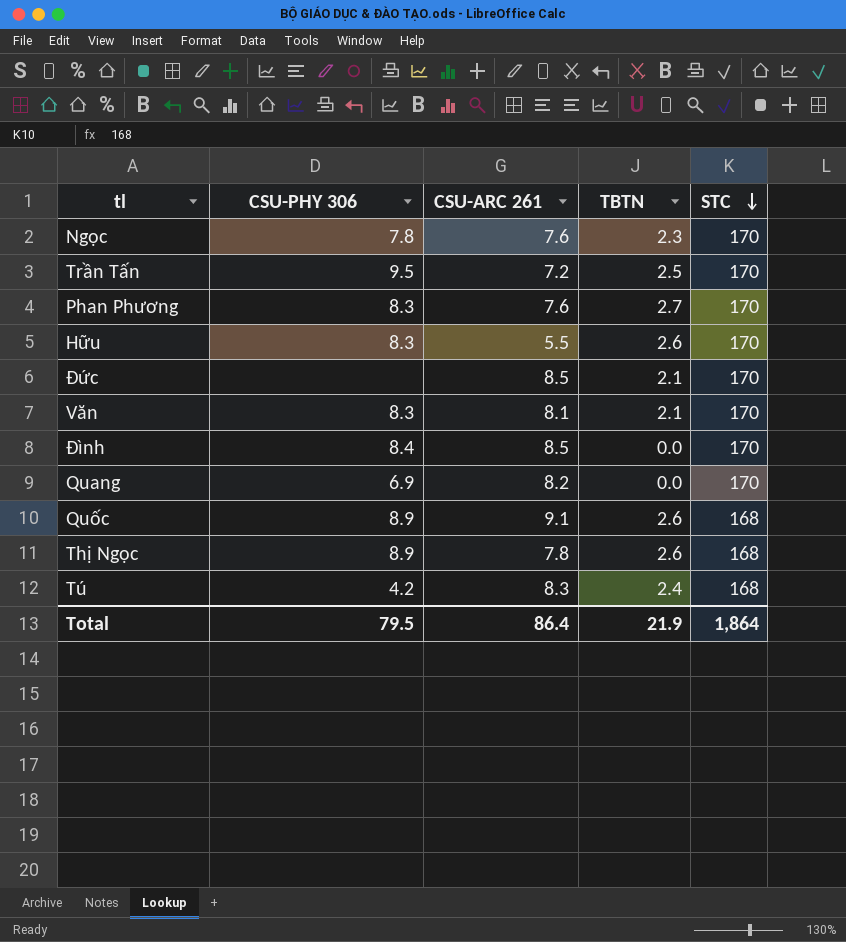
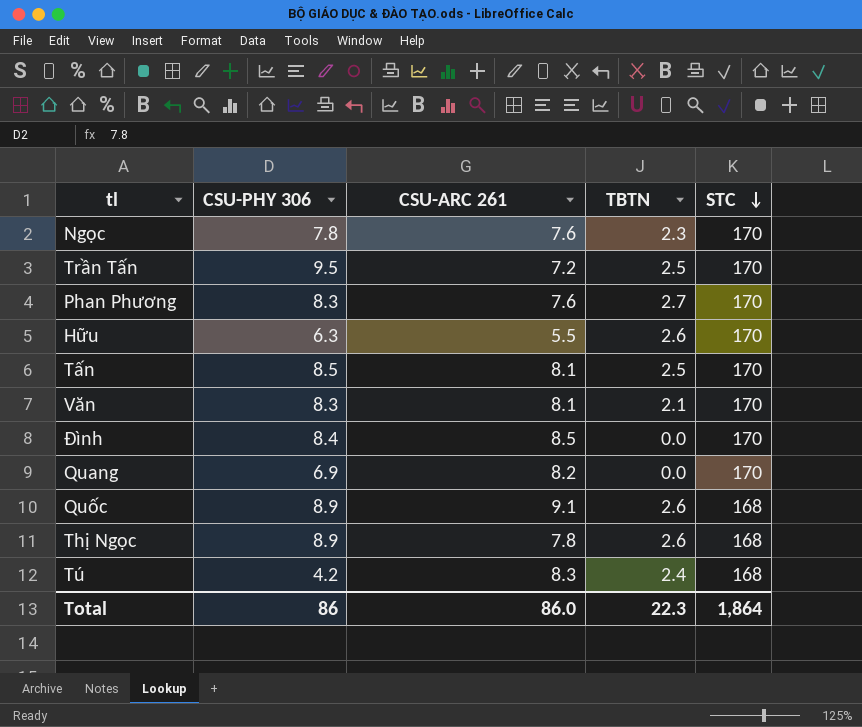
row Đức: none | 8.5 | 2.1 | 170 -> none
Hữu | CSU-PHY 306: 8.3 -> 6.3
row Tấn: none -> 8.5 | 8.1 | 2.5 | 170
Total | CSU-PHY 306: 79.5 -> 86
Total | CSU-ARC 261: 86.4 -> 86.0
Total | TBTN: 21.9 -> 22.3

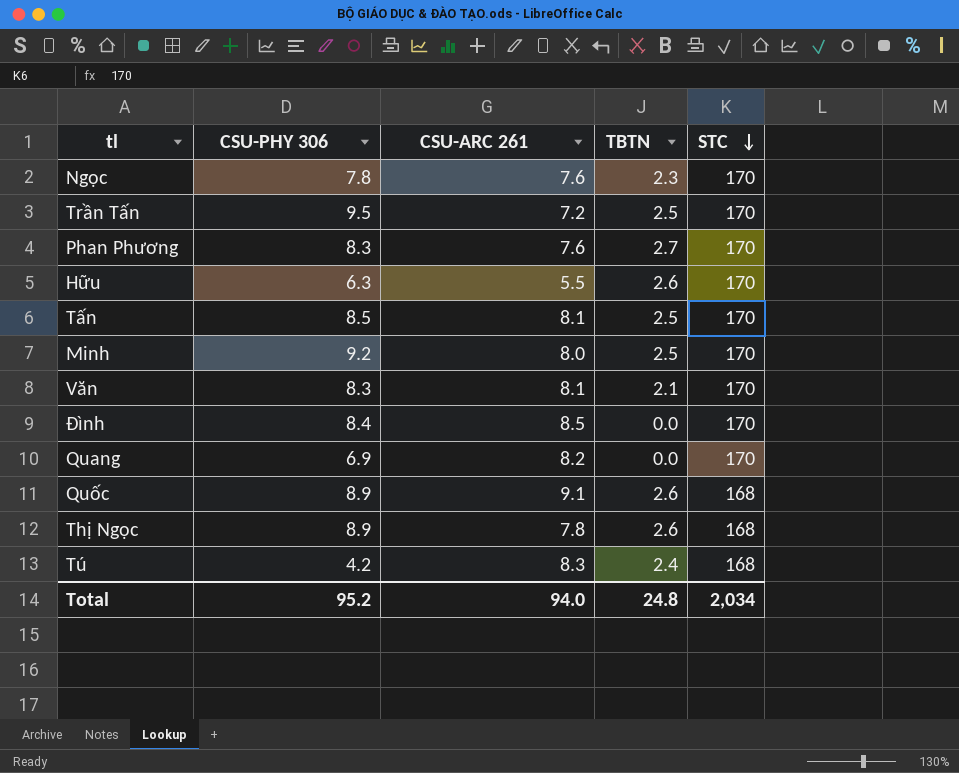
row Minh: none -> 9.2 | 8.0 | 2.5 | 170
Total | CSU-PHY 306: 86 -> 95.2
Total | CSU-ARC 261: 86.0 -> 94.0
Total | TBTN: 22.3 -> 24.8
Total | STC: 1,864 -> 2,034

